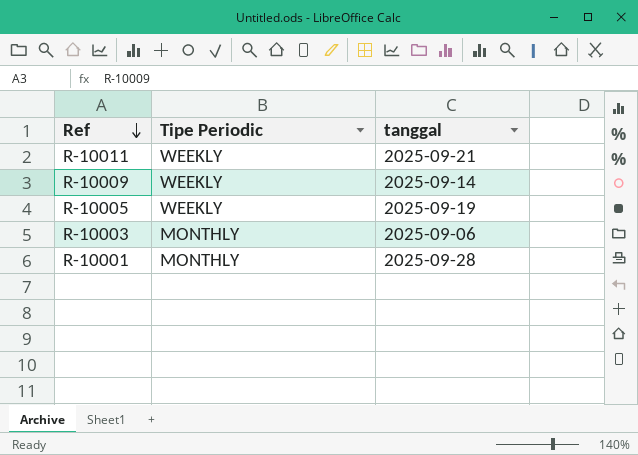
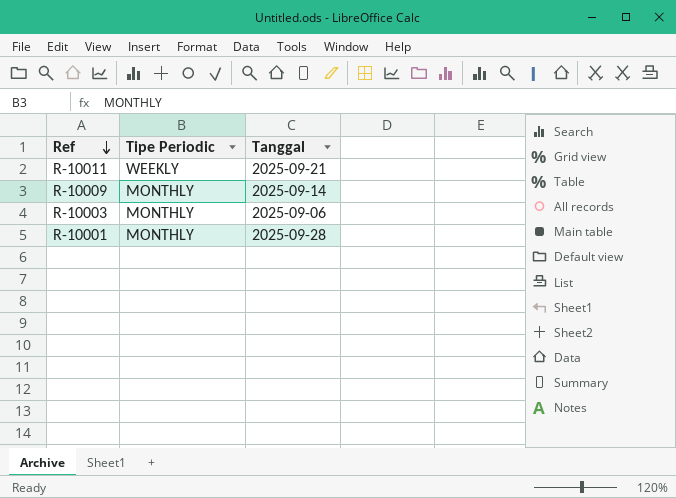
column name: tanggal -> Tanggal
row R-10005: WEEKLY | 2025-09-19 -> none
R-10009 | Tipe Periodic: WEEKLY -> MONTHLY

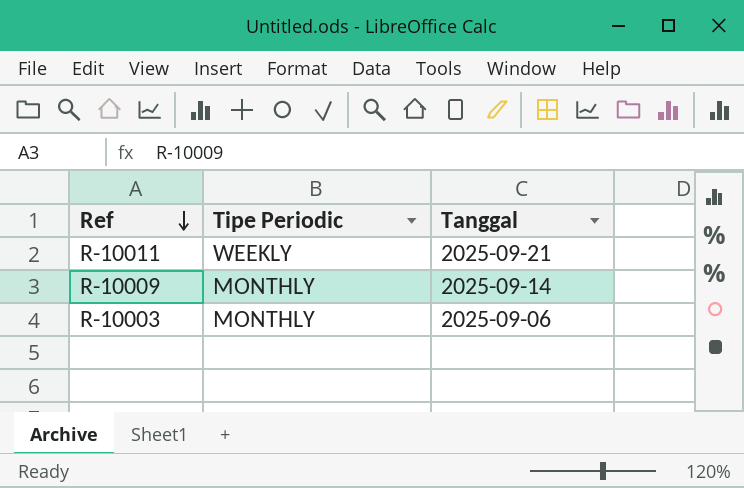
row R-10001: MONTHLY | 2025-09-28 -> none

